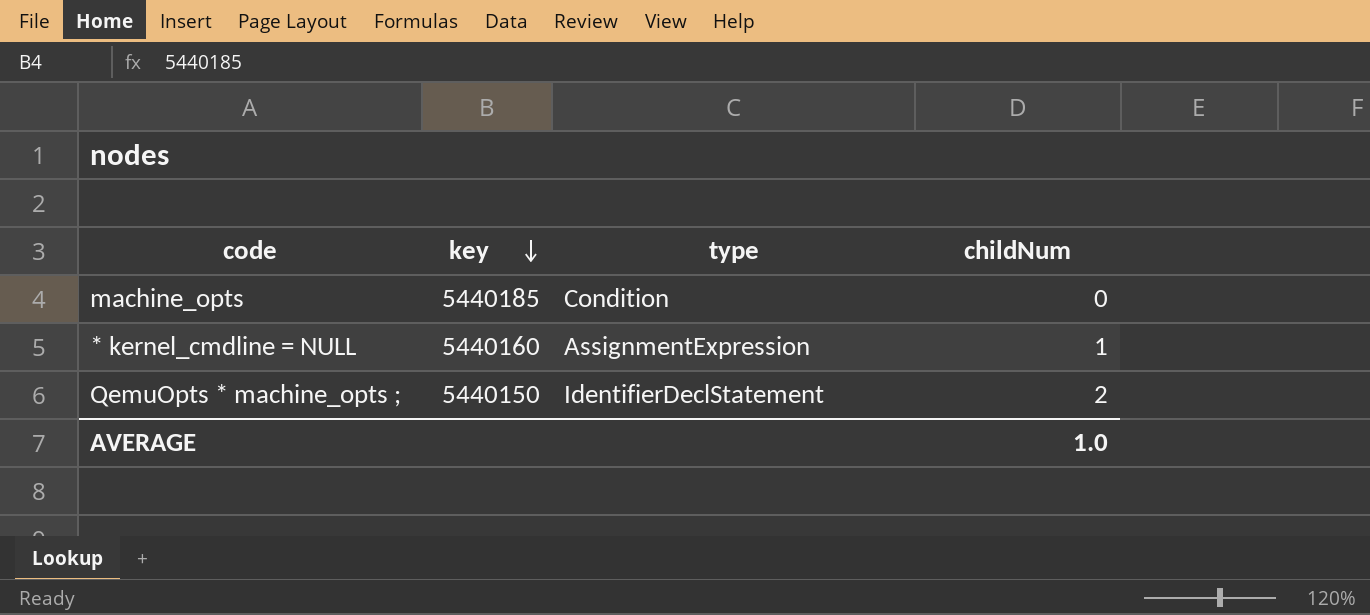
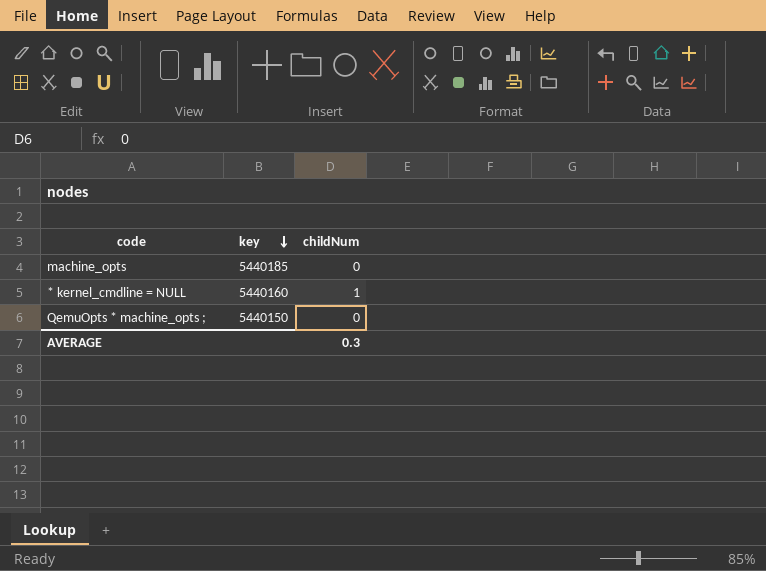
column type | position: 3 -> none
QemuOpts * machine_opts ; | childNum: 2 -> 0
AVERAGE | childNum: 1.0 -> 0.3

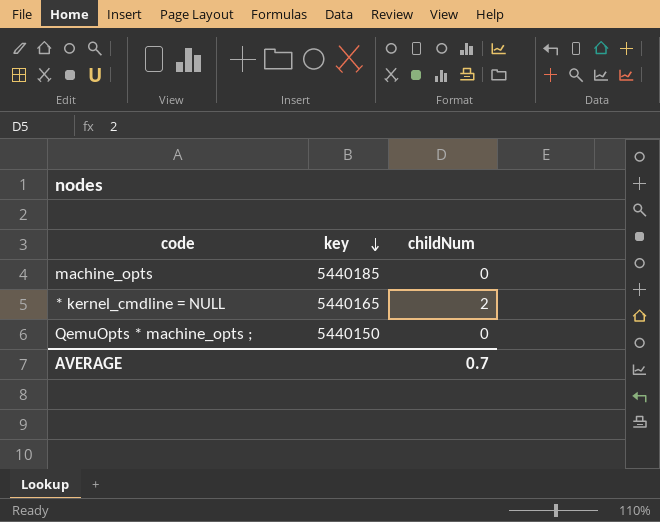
* kernel_cmdline = NULL | key: 5440160 -> 5440165
* kernel_cmdline = NULL | childNum: 1 -> 2
AVERAGE | childNum: 0.3 -> 0.7

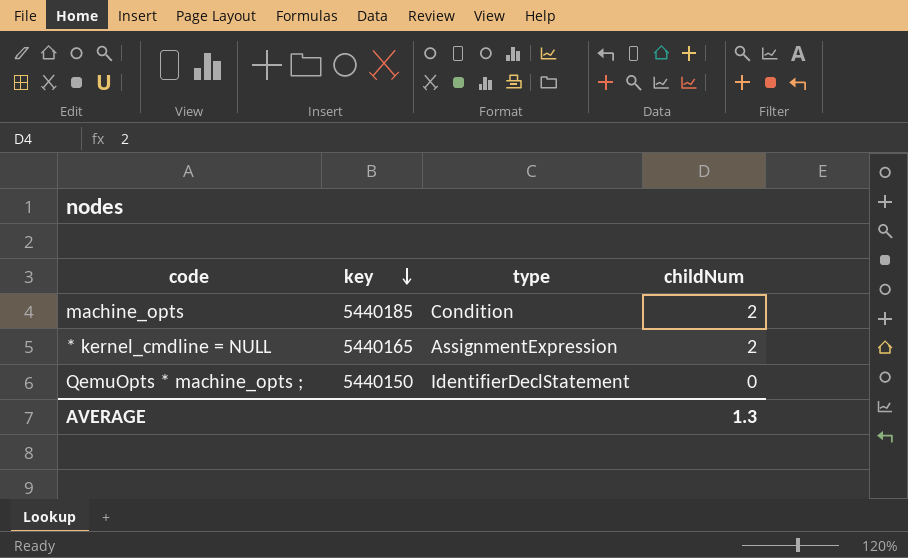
column type | position: none -> 3
machine_opts | childNum: 0 -> 2
AVERAGE | childNum: 0.7 -> 1.3

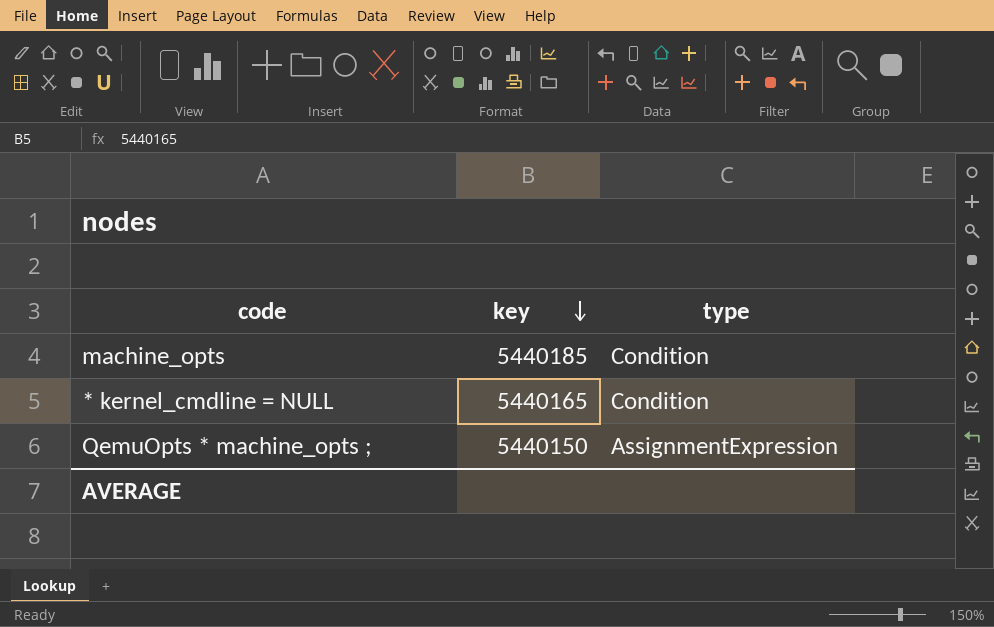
column childNum | position: 4 -> none
* kernel_cmdline = NULL | type: AssignmentExpression -> Condition
QemuOpts * machine_opts ; | type: IdentifierDeclStatement -> AssignmentExpression

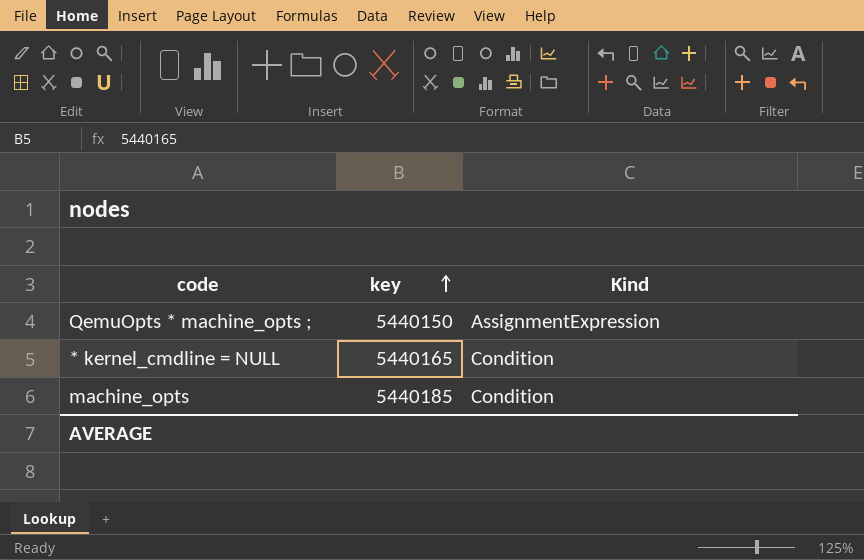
row order: key descending -> key ascending
column name: type -> Kind

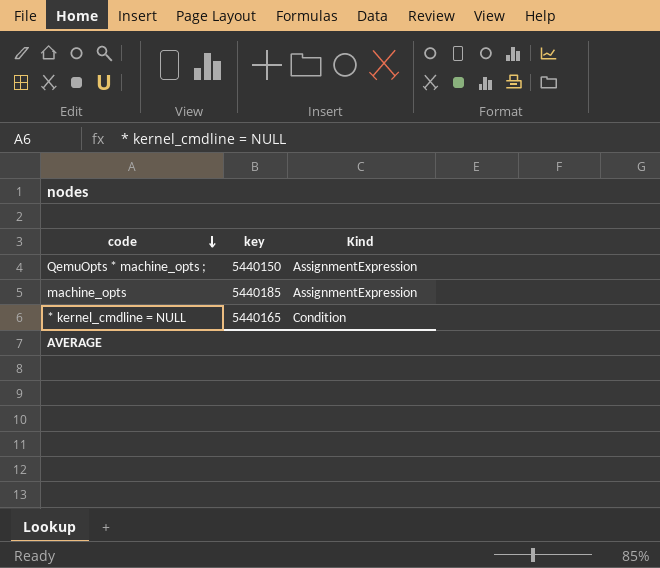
row order: key ascending -> code descending
machine_opts | Kind: Condition -> AssignmentExpression

